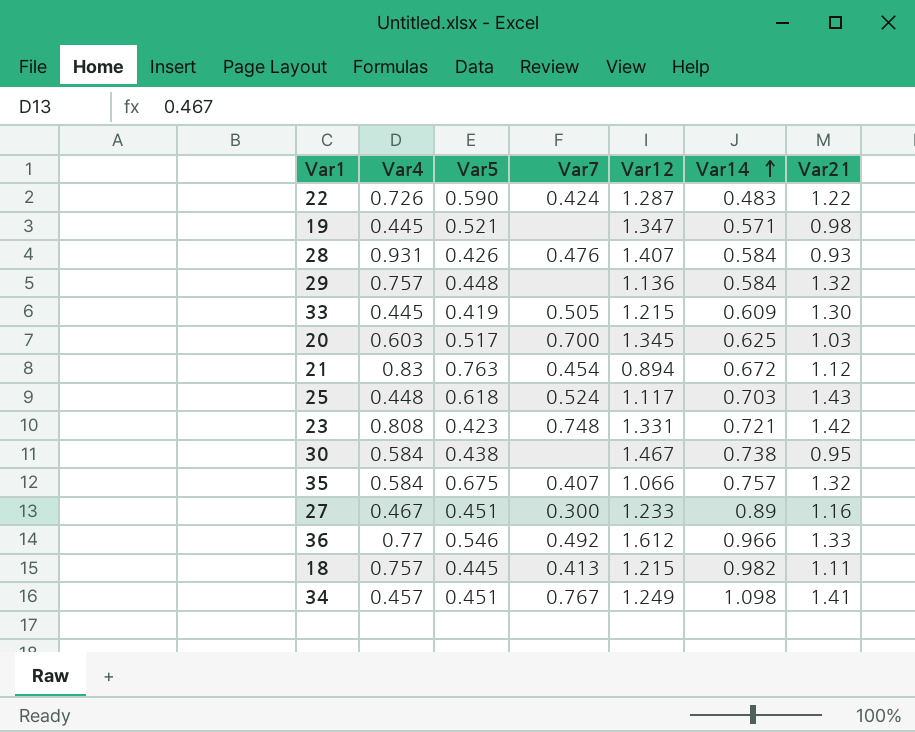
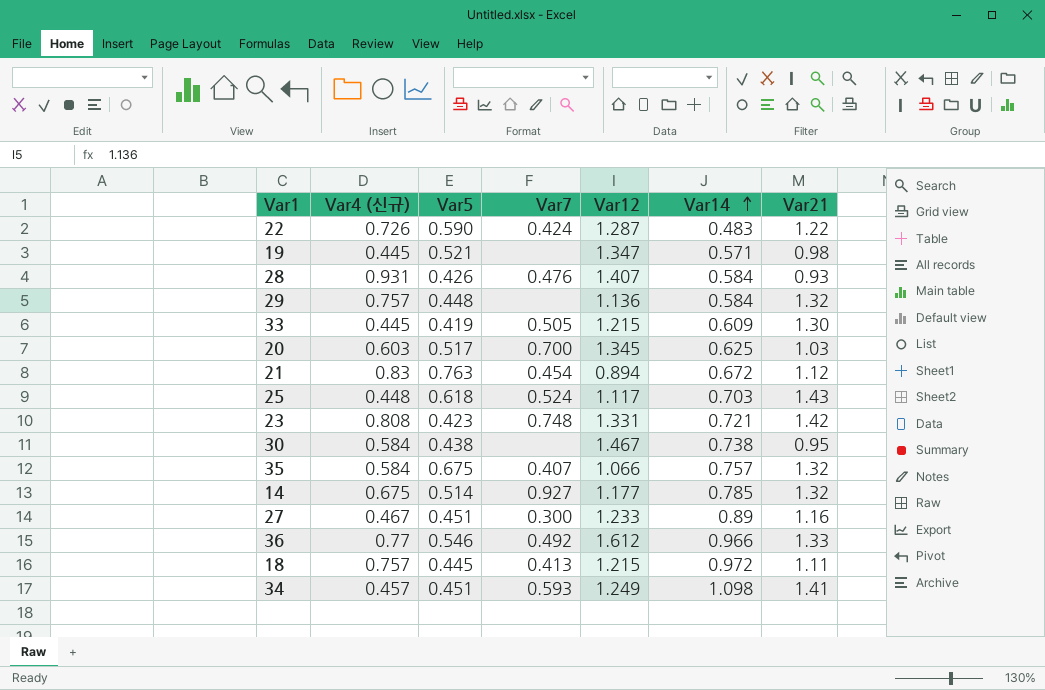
column name: Var4 -> Var4 (신규)
row 14: none -> 0.675 | 0.514 | 0.927 | 1.177 | 0.785 | 1.32
18 | Var14: 0.982 -> 0.972
34 | Var7: 0.767 -> 0.593

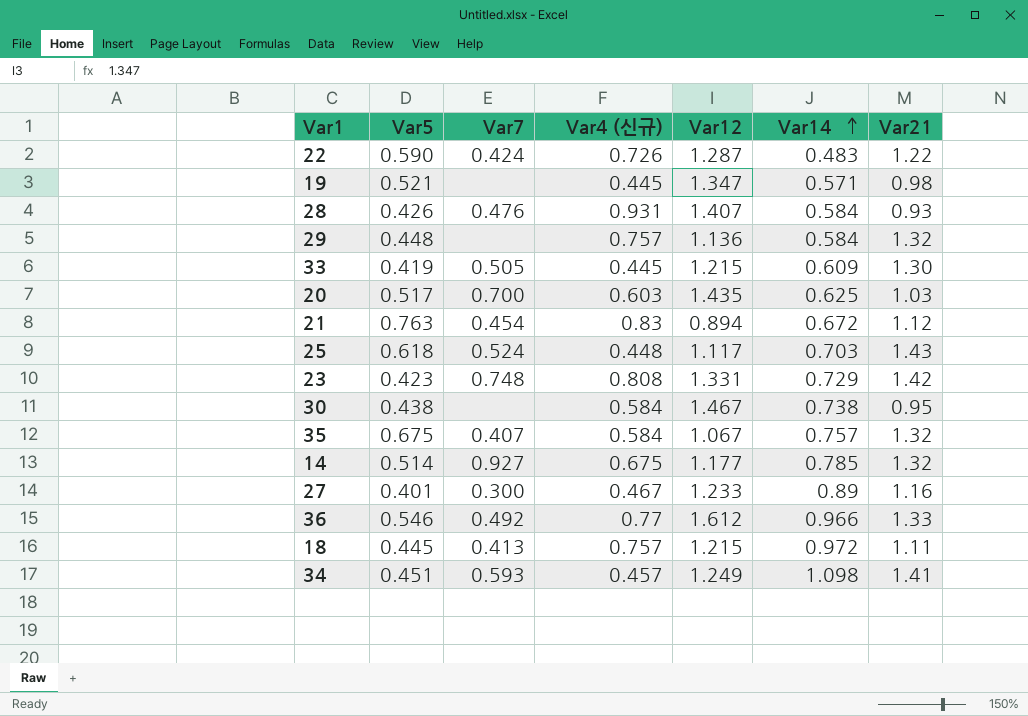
column Var4 (신규) | position: 2 -> 4
20 | Var12: 1.345 -> 1.435
23 | Var14: 0.721 -> 0.729
35 | Var12: 1.066 -> 1.067
27 | Var5: 0.451 -> 0.401

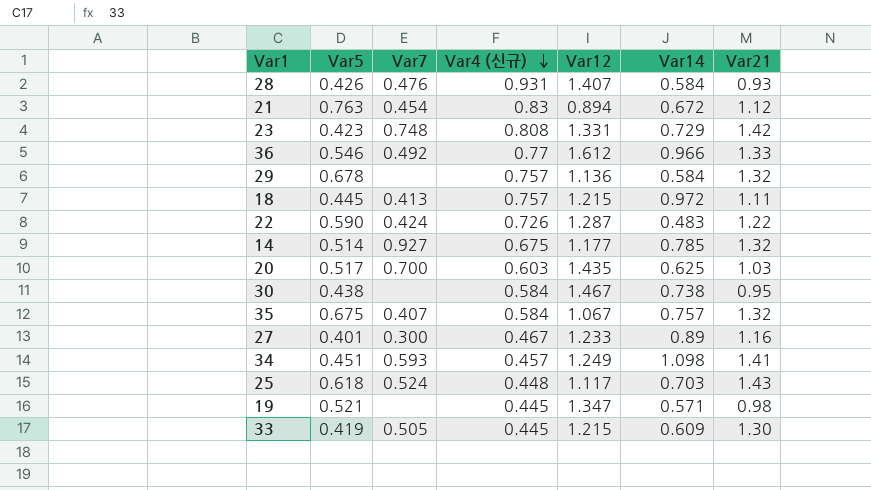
row order: Var14 ascending -> Var4 (신규) descending
29 | Var5: 0.448 -> 0.678

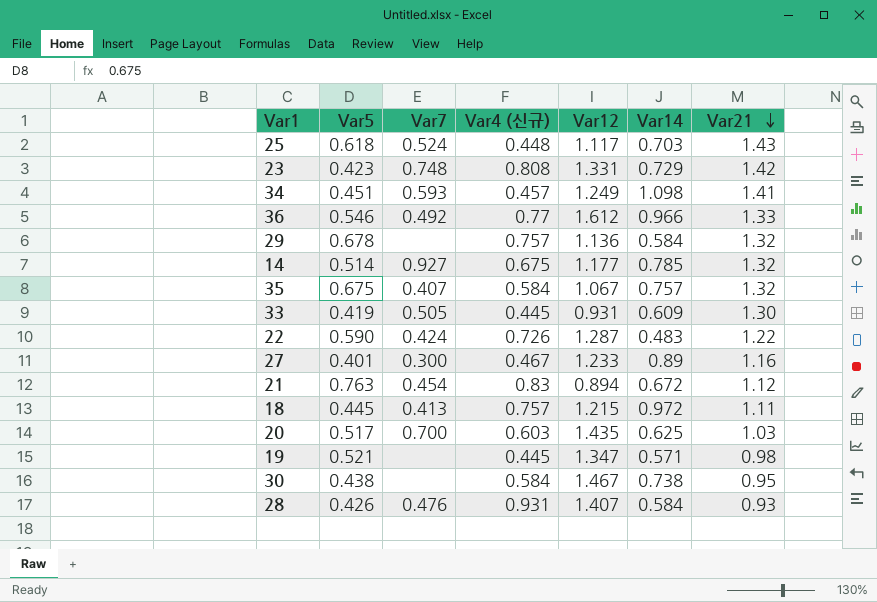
row order: Var4 (신규) descending -> Var21 descending
33 | Var12: 1.215 -> 0.931

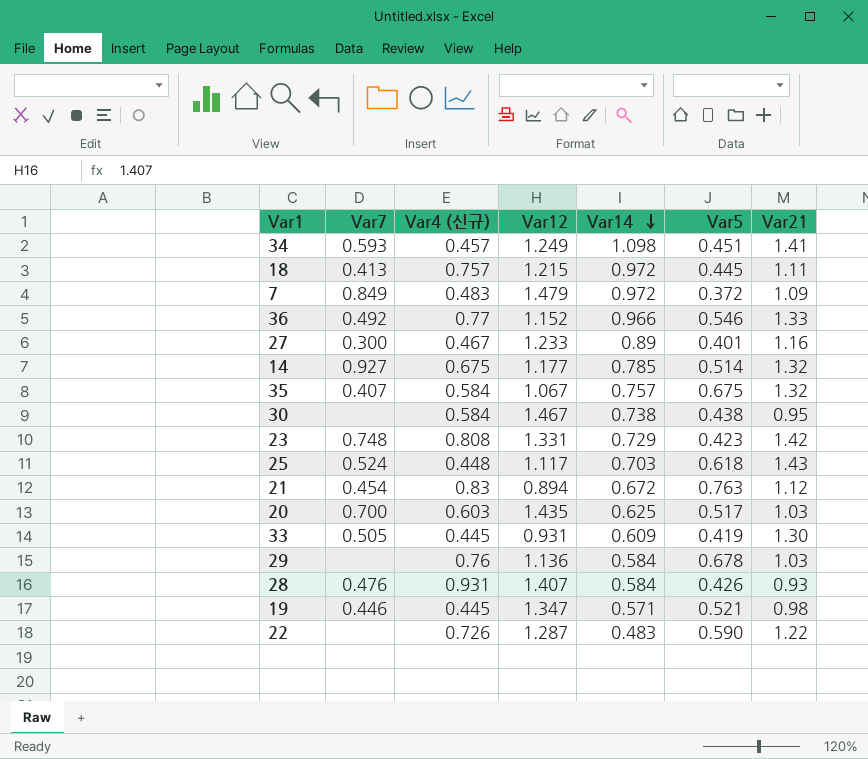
row order: Var21 descending -> Var14 descending
column Var5 | position: 2 -> 6
row 7: none -> 0.849 | 0.483 | 1.479 | 0.972 | 0.372 | 1.09
36 | Var12: 1.612 -> 1.152
29 | Var4 (신규): 0.757 -> 0.76
29 | Var21: 1.32 -> 1.03
19 | Var7: none -> 0.446
22 | Var7: 0.424 -> none

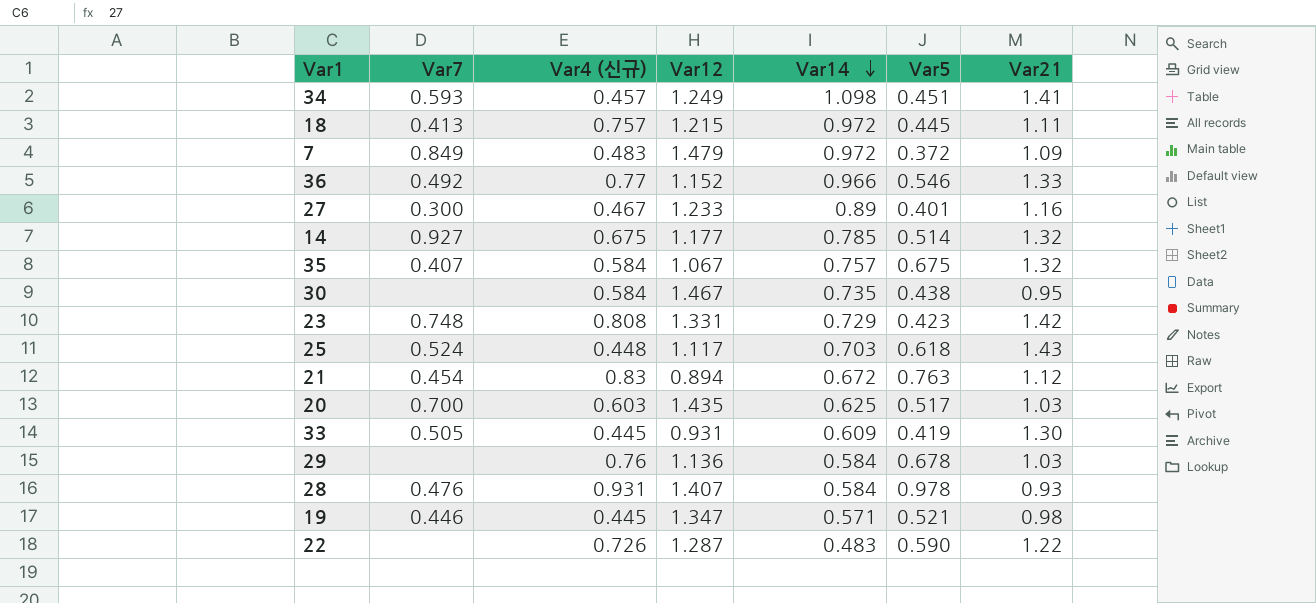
30 | Var14: 0.738 -> 0.735
28 | Var5: 0.426 -> 0.978

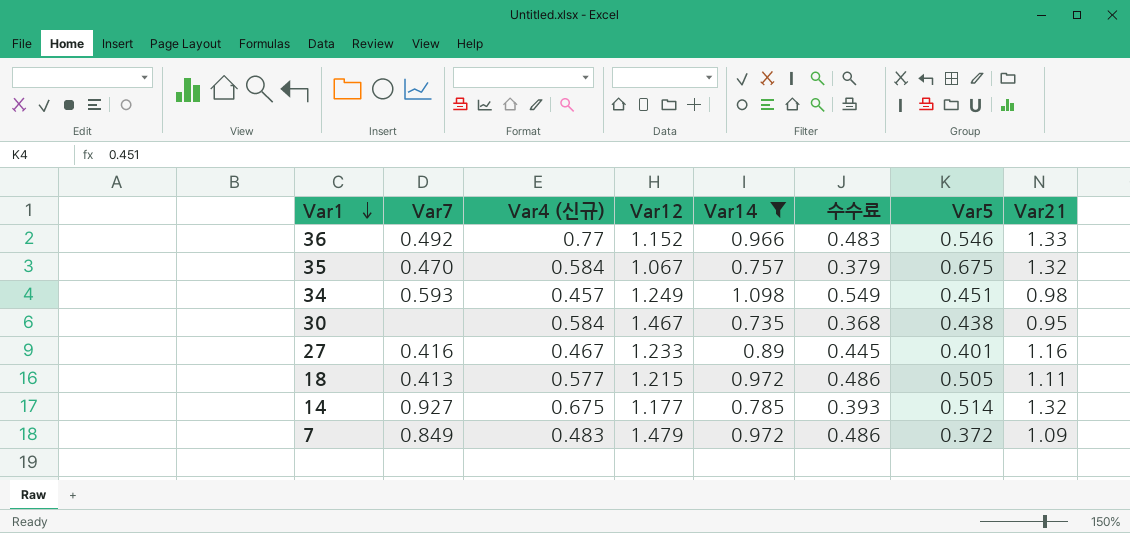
filter: none -> Var14 >= 0.735
row order: Var14 descending -> Var1 descending
column 수수료 | formula: none -> [Var14] * 0.5
35 | Var7: 0.407 -> 0.470
34 | Var21: 1.41 -> 0.98
27 | Var7: 0.300 -> 0.416
18 | Var4 (신규): 0.757 -> 0.577
18 | Var5: 0.445 -> 0.505

